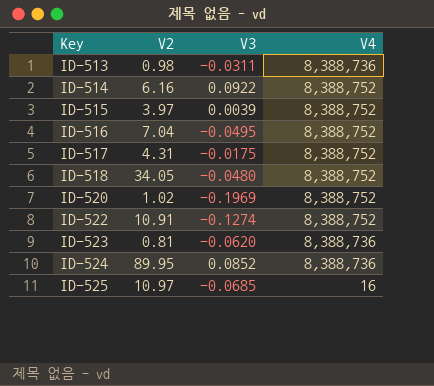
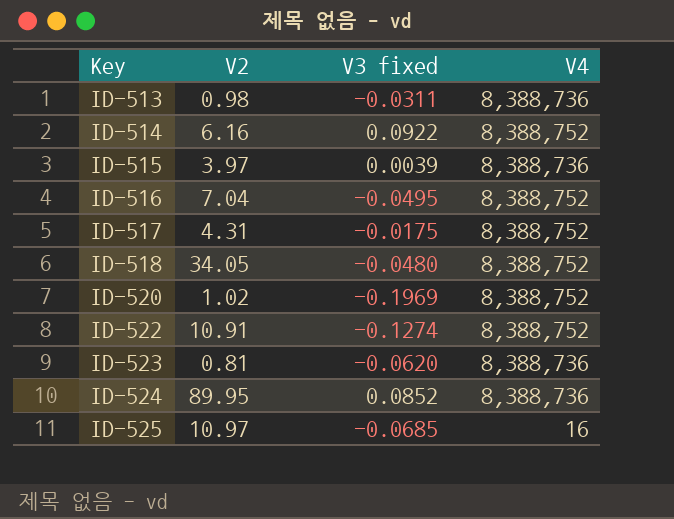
column name: V3 -> V3 fixed
ID-515 | V4: 8,388,752 -> 8,388,736

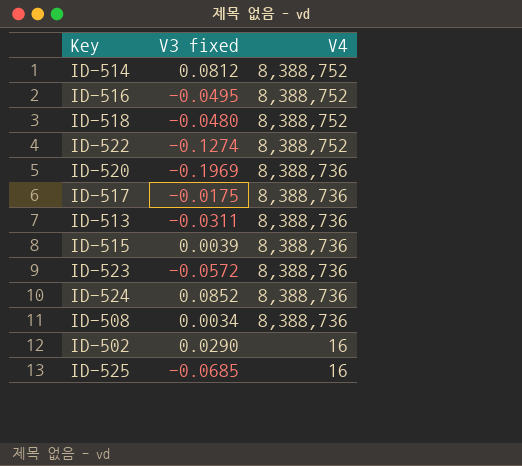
row order: Key ascending -> V4 descending
column V2 | position: 2 -> none
ID-514 | V3 fixed: 0.0922 -> 0.0812
ID-520 | V4: 8,388,752 -> 8,388,736
ID-517 | V4: 8,388,752 -> 8,388,736
ID-523 | V3 fixed: -0.0620 -> -0.0572
row ID-508: none -> 0.0034 | 8,388,736
row ID-502: none -> 0.0290 | 16

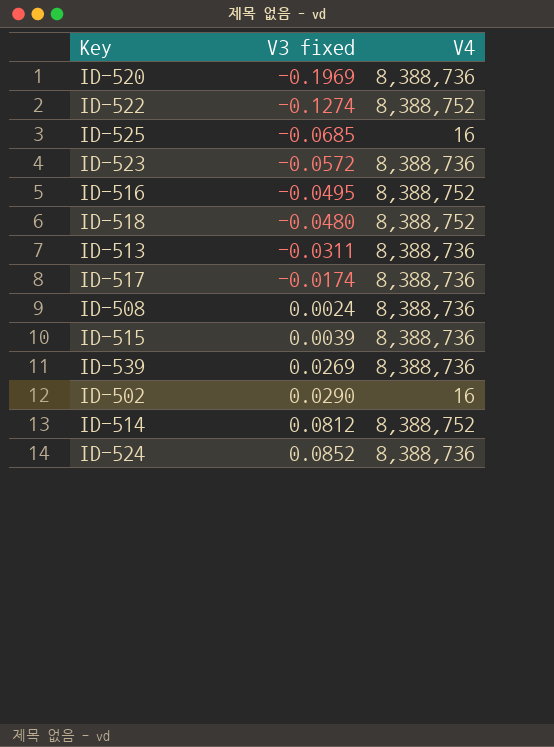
row order: V4 descending -> V3 fixed ascending
ID-517 | V3 fixed: -0.0175 -> -0.0174
ID-508 | V3 fixed: 0.0034 -> 0.0024
row ID-539: none -> 0.0269 | 8,388,736

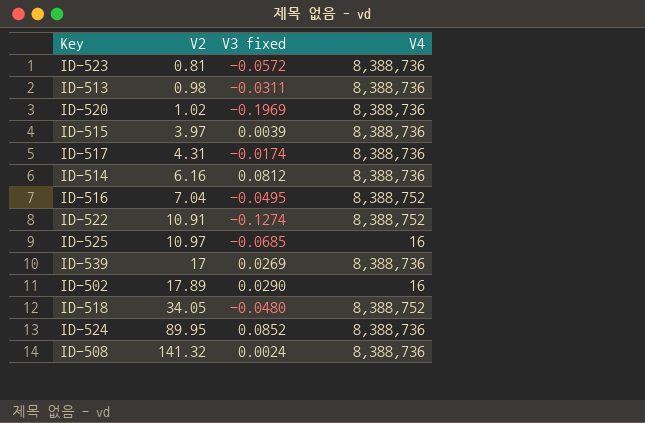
row order: V3 fixed ascending -> V2 ascending
column V2 | position: none -> 2
ID-514 | V4: 8,388,752 -> 8,388,736

